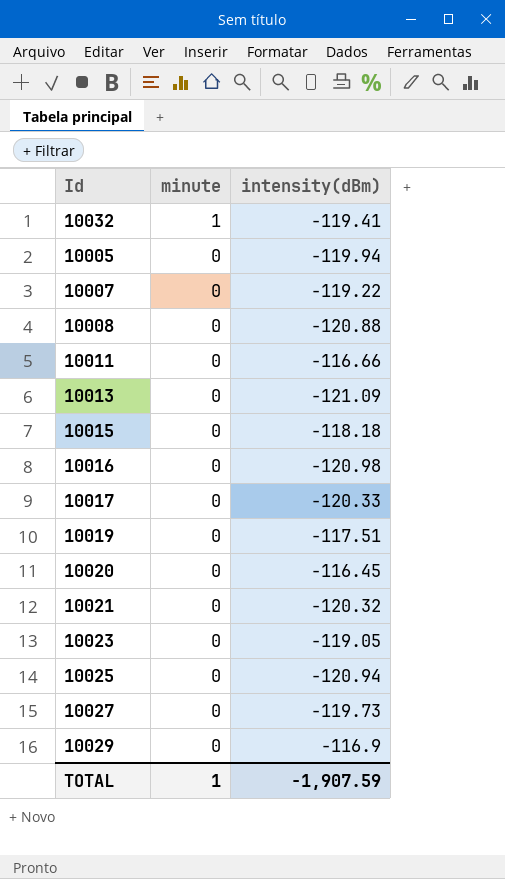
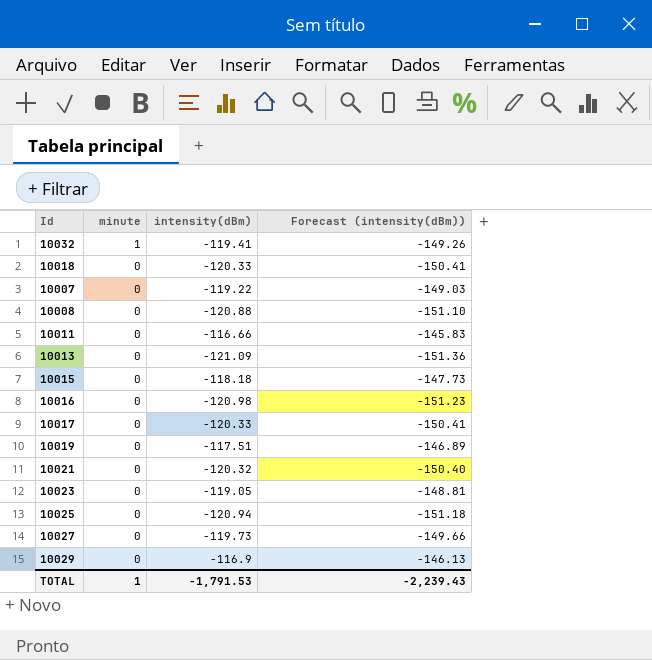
column Forecast (intensity(dBm)) | formula: none -> [intensity(dBm)] * 1.25
row 10005: 0 | -119.94 -> none
row 10020: 0 | -116.45 -> none
row 10018: none -> 0 | -120.33 | -150.41
TOTAL | intensity(dBm): -1,907.59 -> -1,791.53

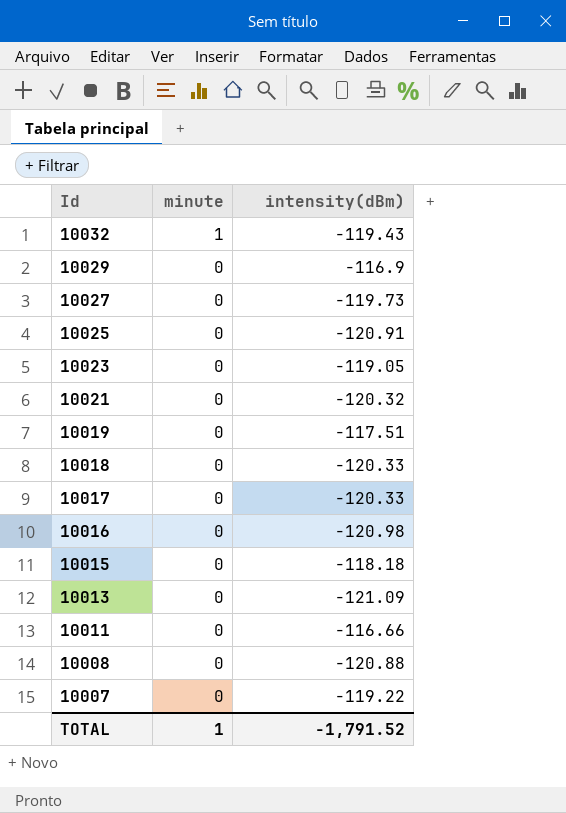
row order: minute descending -> Id descending
column Forecast (intensity(dBm)) | formula: [intensity(dBm)] * 1.25 -> none
10032 | intensity(dBm): -119.41 -> -119.43
10025 | intensity(dBm): -120.94 -> -120.91
TOTAL | intensity(dBm): -1,791.53 -> -1,791.52

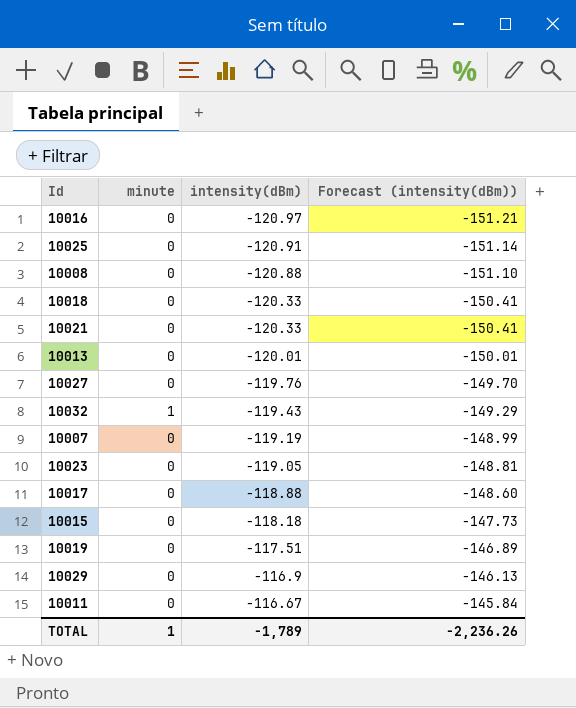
row order: Id descending -> intensity(dBm) ascending
column Forecast (intensity(dBm)) | formula: none -> [intensity(dBm)] * 1.25
10016 | intensity(dBm): -120.98 -> -120.97
10021 | intensity(dBm): -120.32 -> -120.33
10013 | intensity(dBm): -121.09 -> -120.01
10027 | intensity(dBm): -119.73 -> -119.76
10007 | intensity(dBm): -119.22 -> -119.19
10017 | intensity(dBm): -120.33 -> -118.88
10011 | intensity(dBm): -116.66 -> -116.67
TOTAL | intensity(dBm): -1,791.52 -> -1,789

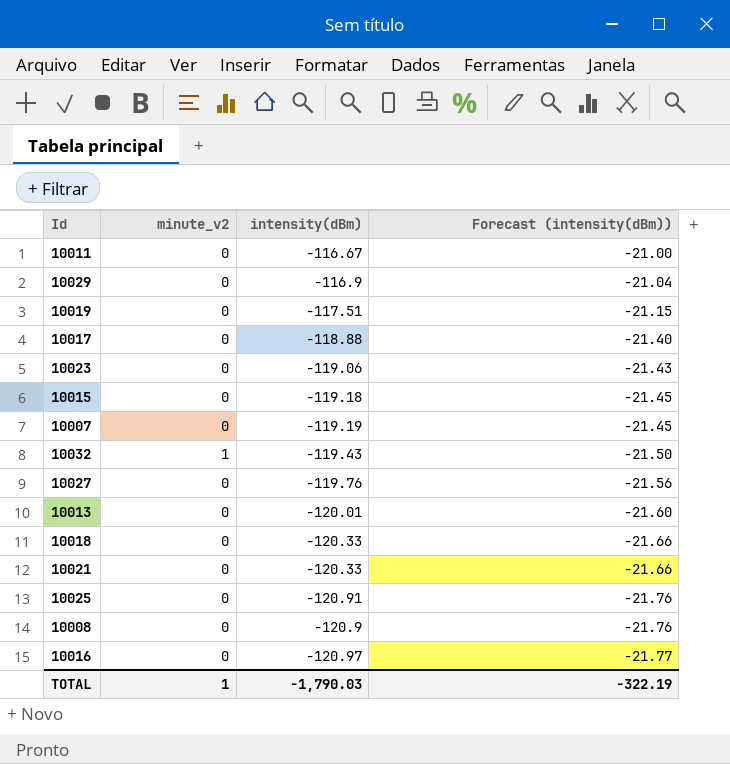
row order: intensity(dBm) ascending -> Forecast (intensity(dBm)) descending
column name: minute -> minute_v2
column Forecast (intensity(dBm)) | formula: [intensity(dBm)] * 1.25 -> [intensity(dBm)] * 0.18
10023 | intensity(dBm): -119.05 -> -119.06
10015 | intensity(dBm): -118.18 -> -119.18
10008 | intensity(dBm): -120.88 -> -120.9
TOTAL | intensity(dBm): -1,789 -> -1,790.03
TOTAL | Forecast (intensity(dBm)): -2,236.26 -> -322.19

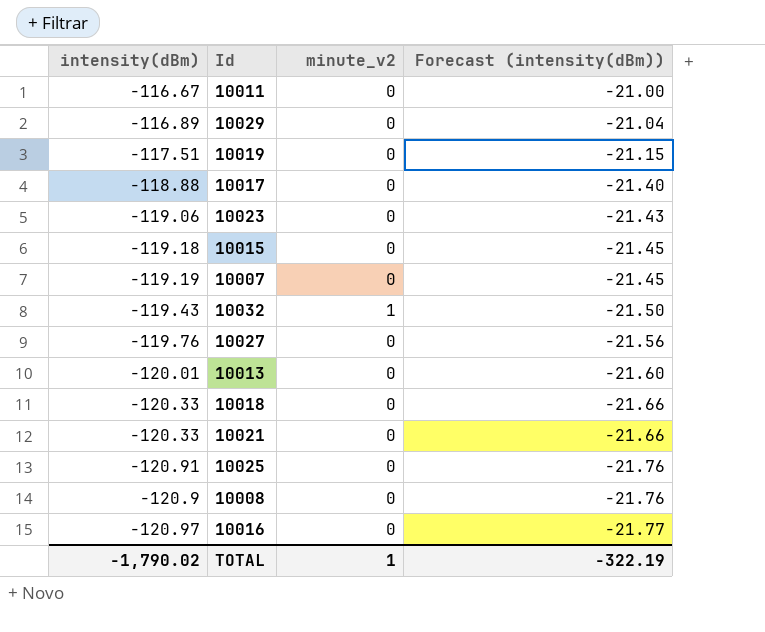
column intensity(dBm) | position: 3 -> 1
10029 | intensity(dBm): -116.9 -> -116.89
TOTAL | intensity(dBm): -1,790.03 -> -1,790.02

